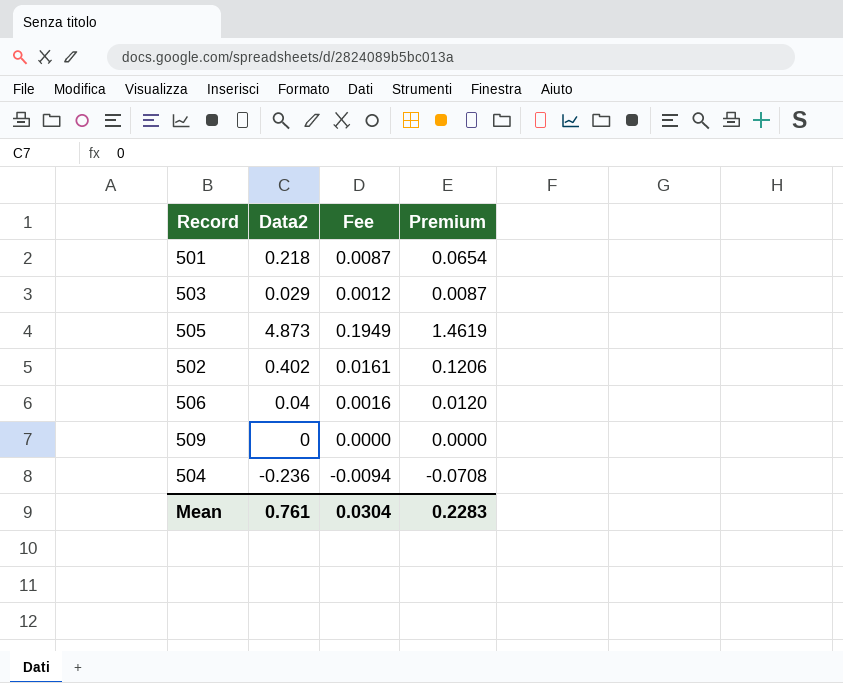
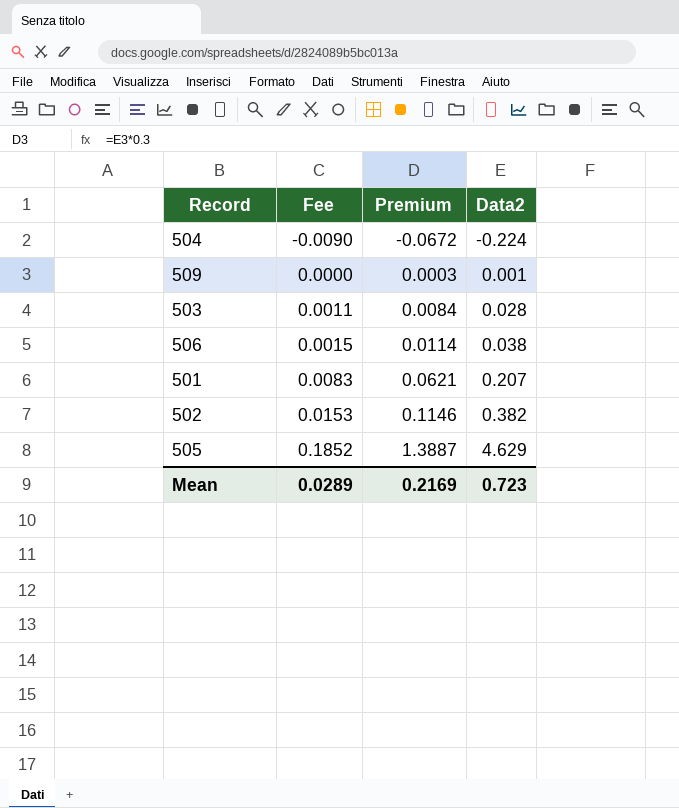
row order: none -> Fee ascending
column Data2 | position: 2 -> 4
504 | Fee: -0.0094 -> -0.0090
504 | Premium: -0.0708 -> -0.0672
504 | Data2: -0.236 -> -0.224
509 | Premium: 0.0000 -> 0.0003
509 | Data2: 0 -> 0.001
503 | Fee: 0.0012 -> 0.0011
503 | Premium: 0.0087 -> 0.0084
503 | Data2: 0.029 -> 0.028
506 | Fee: 0.0016 -> 0.0015
506 | Premium: 0.0120 -> 0.0114
506 | Data2: 0.04 -> 0.038
501 | Fee: 0.0087 -> 0.0083
501 | Premium: 0.0654 -> 0.0621
501 | Data2: 0.218 -> 0.207
502 | Fee: 0.0161 -> 0.0153
502 | Premium: 0.1206 -> 0.1146
502 | Data2: 0.402 -> 0.382
505 | Fee: 0.1949 -> 0.1852
505 | Premium: 1.4619 -> 1.3887
505 | Data2: 4.873 -> 4.629
Mean | Fee: 0.0304 -> 0.0289
Mean | Premium: 0.2283 -> 0.2169
Mean | Data2: 0.761 -> 0.723

